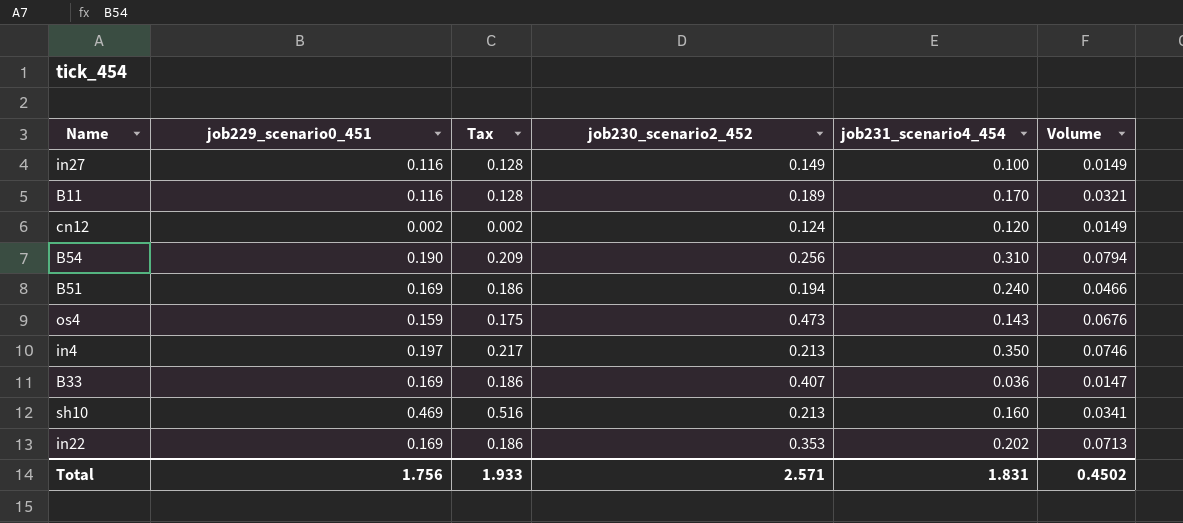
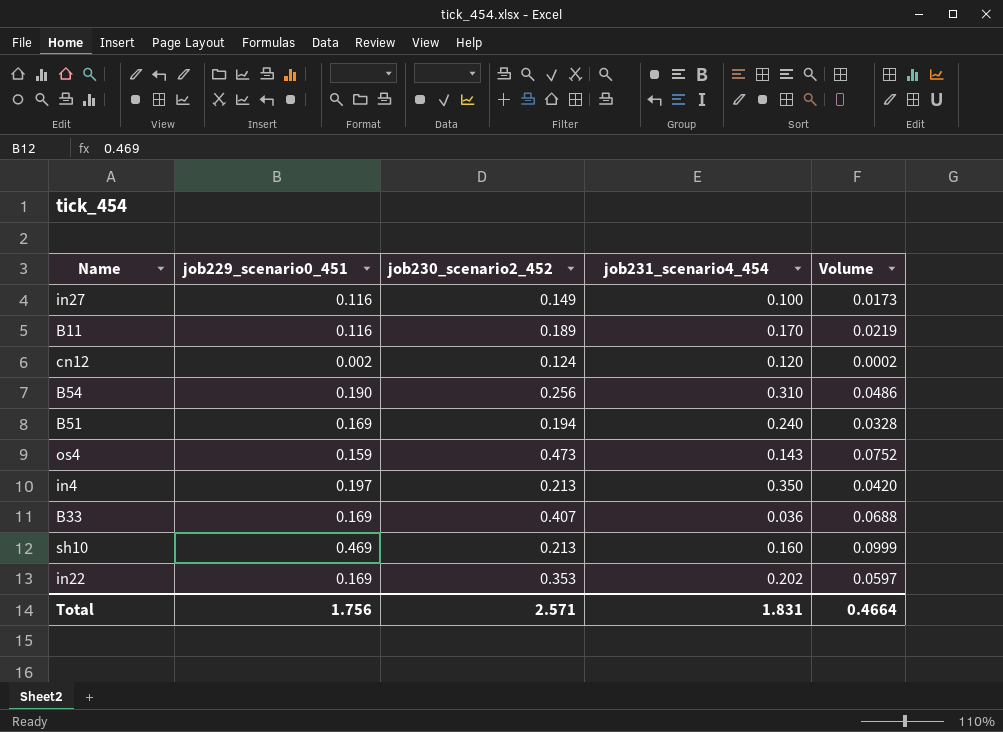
column Tax | formula: [job229_scenario0_451] * 1.1 -> none
column Volume | formula: [job230_scenario2_452] * [job231_scenario4_454] -> [job229_scenario0_451] * [job230_scenario2_452]
Total | Volume: 0.4502 -> 0.4664

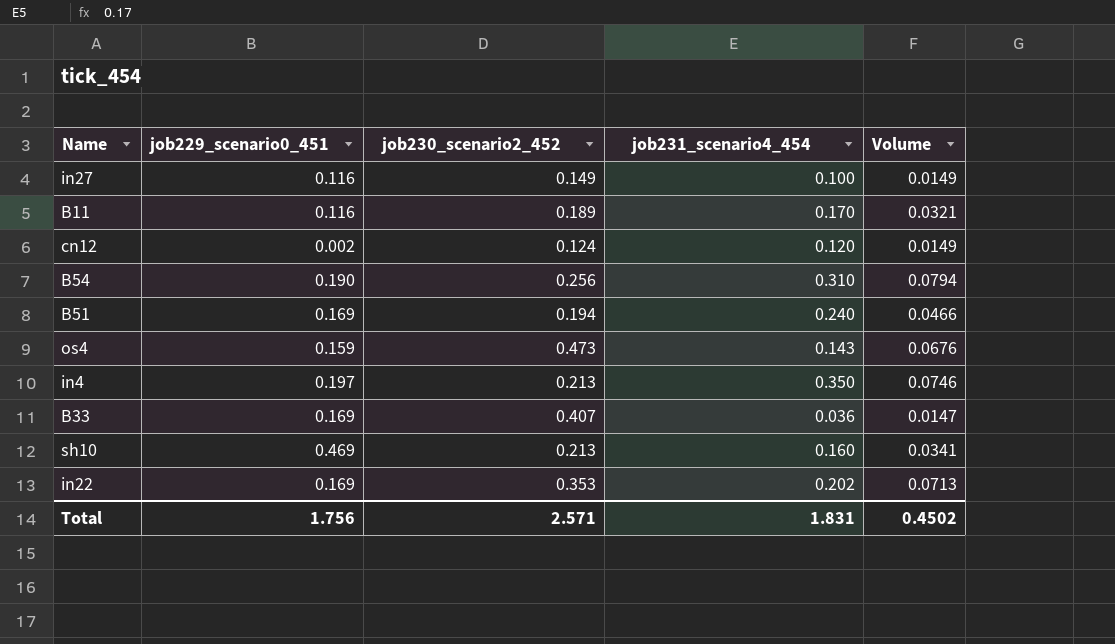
column Volume | formula: [job229_scenario0_451] * [job230_scenario2_452] -> [job230_scenario2_452] * [job231_scenario4_454]
Total | Volume: 0.4664 -> 0.4502

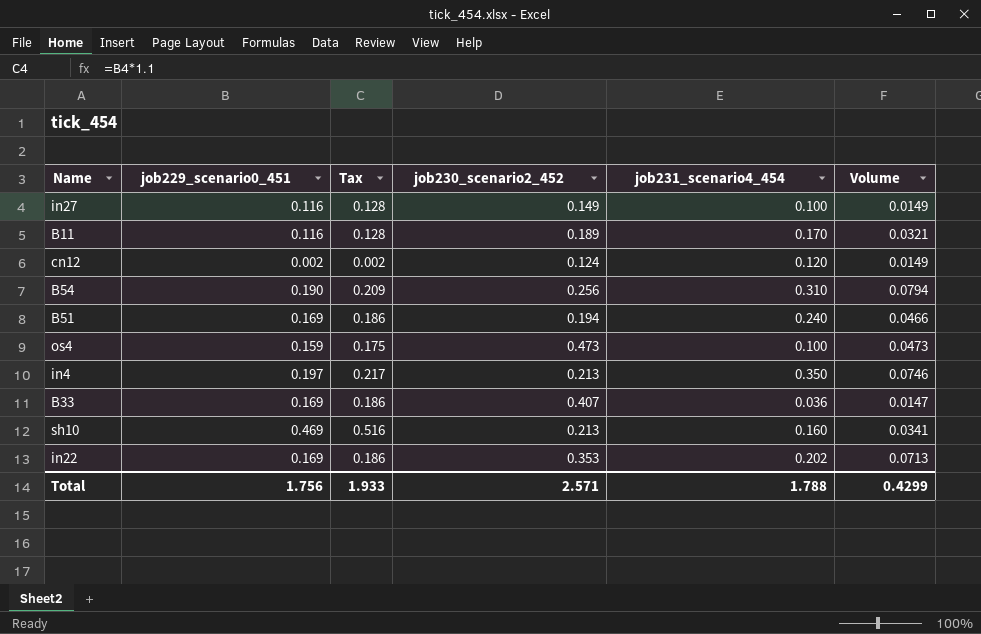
column Tax | formula: none -> [job229_scenario0_451] * 1.1
os4 | job231_scenario4_454: 0.143 -> 0.100
os4 | Volume: 0.0676 -> 0.0473
Total | job231_scenario4_454: 1.831 -> 1.788
Total | Volume: 0.4502 -> 0.4299

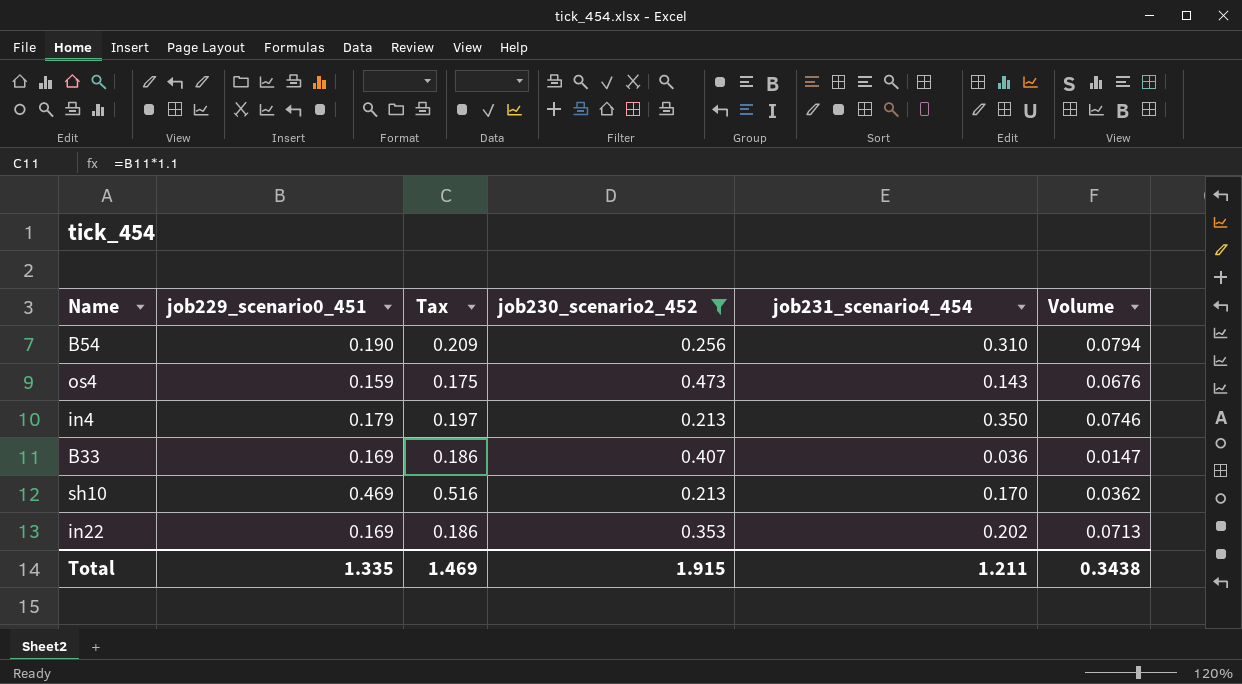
filter: none -> job230_scenario2_452 >= 0.213
os4 | job231_scenario4_454: 0.100 -> 0.143
os4 | Volume: 0.0473 -> 0.0676
in4 | job229_scenario0_451: 0.197 -> 0.179
in4 | Tax: 0.217 -> 0.197
sh10 | job231_scenario4_454: 0.160 -> 0.170
sh10 | Volume: 0.0341 -> 0.0362
Total | job229_scenario0_451: 1.756 -> 1.335
Total | Tax: 1.933 -> 1.469
Total | job230_scenario2_452: 2.571 -> 1.915
Total | job231_scenario4_454: 1.788 -> 1.211
Total | Volume: 0.4299 -> 0.3438

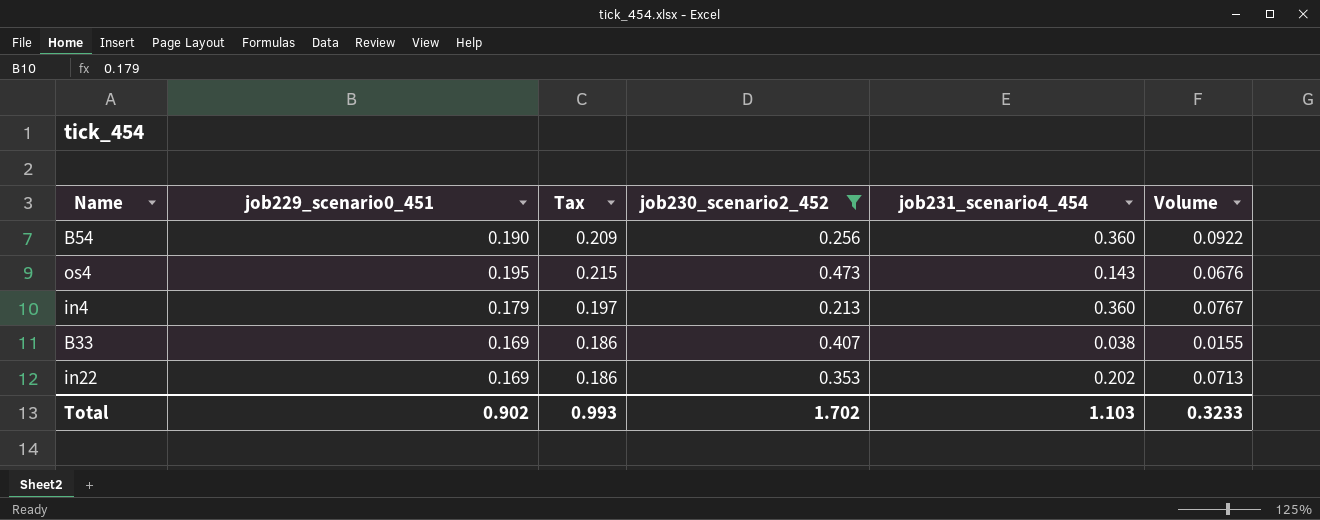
row sh10: 0.469 | 0.516 | 0.213 | 0.170 | 0.0362 -> none
B54 | job231_scenario4_454: 0.310 -> 0.360
B54 | Volume: 0.0794 -> 0.0922
os4 | job229_scenario0_451: 0.159 -> 0.195
os4 | Tax: 0.175 -> 0.215
in4 | job231_scenario4_454: 0.350 -> 0.360
in4 | Volume: 0.0746 -> 0.0767
B33 | job231_scenario4_454: 0.036 -> 0.038
B33 | Volume: 0.0147 -> 0.0155
Total | job229_scenario0_451: 1.335 -> 0.902
Total | Tax: 1.469 -> 0.993
Total | job230_scenario2_452: 1.915 -> 1.702
Total | job231_scenario4_454: 1.211 -> 1.103
Total | Volume: 0.3438 -> 0.3233

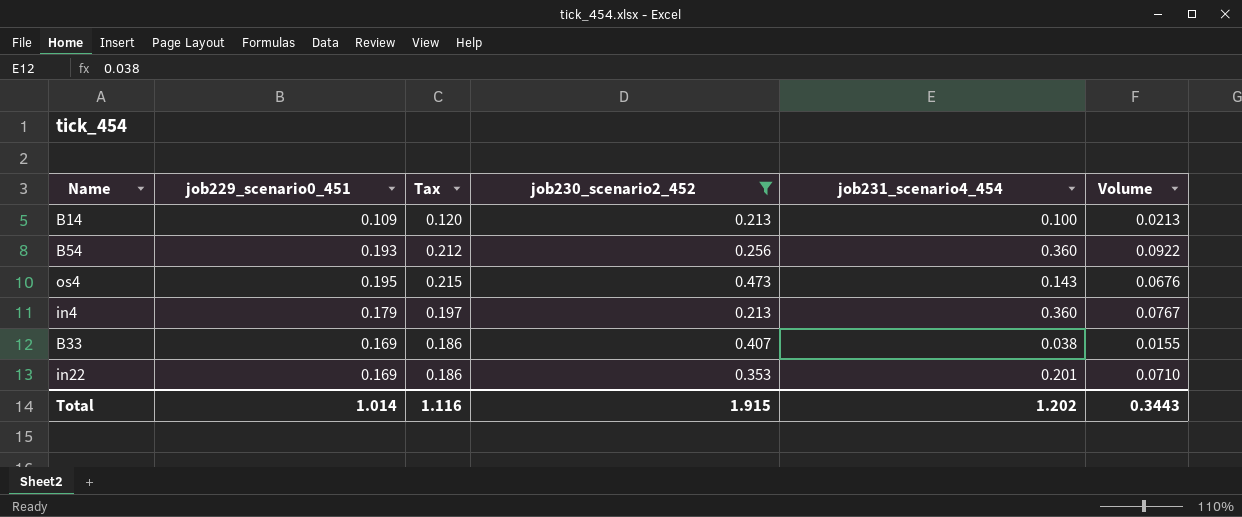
row B14: none -> 0.109 | 0.120 | 0.213 | 0.100 | 0.0213
B54 | job229_scenario0_451: 0.190 -> 0.193
B54 | Tax: 0.209 -> 0.212
in22 | job231_scenario4_454: 0.202 -> 0.201
in22 | Volume: 0.0713 -> 0.0710
Total | job229_scenario0_451: 0.902 -> 1.014
Total | Tax: 0.993 -> 1.116
Total | job230_scenario2_452: 1.702 -> 1.915
Total | job231_scenario4_454: 1.103 -> 1.202
Total | Volume: 0.3233 -> 0.3443

